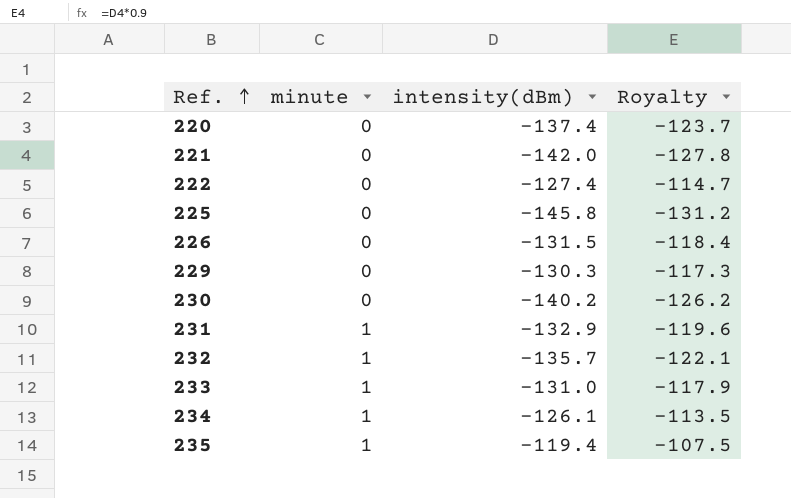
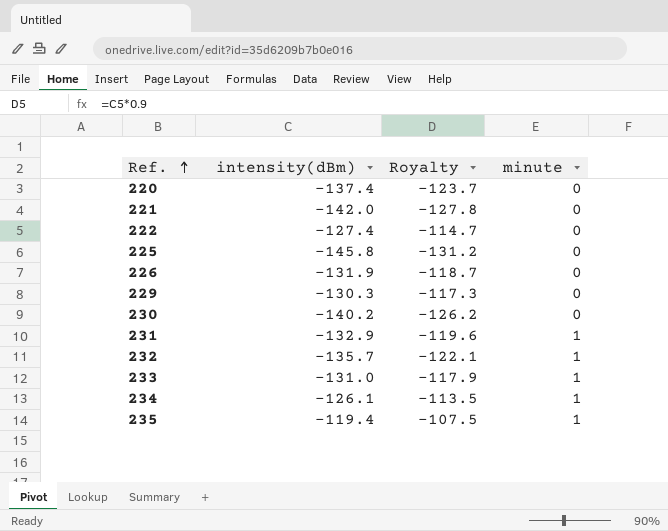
column minute | position: 2 -> 4
226 | intensity(dBm): -131.5 -> -131.9
226 | Royalty: -118.4 -> -118.7

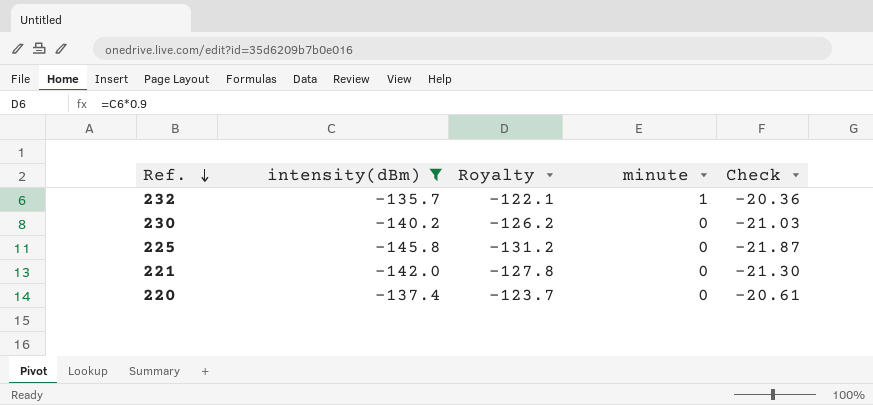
filter: none -> intensity(dBm) <= -135.7
row order: Ref. ascending -> Ref. descending
column Check | formula: none -> [intensity(dBm)] * 0.15

